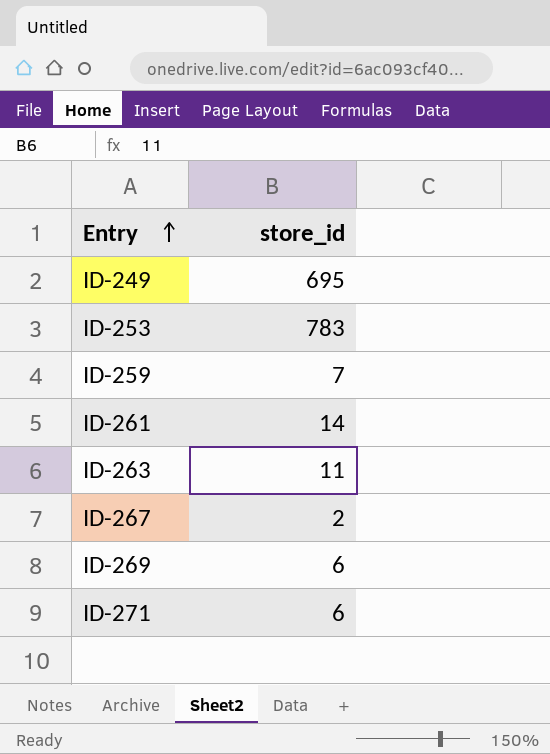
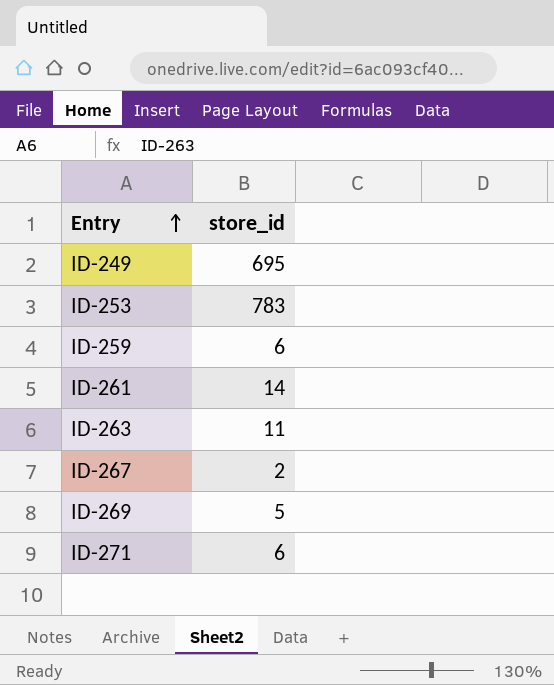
ID-259 | store_id: 7 -> 6
ID-269 | store_id: 6 -> 5

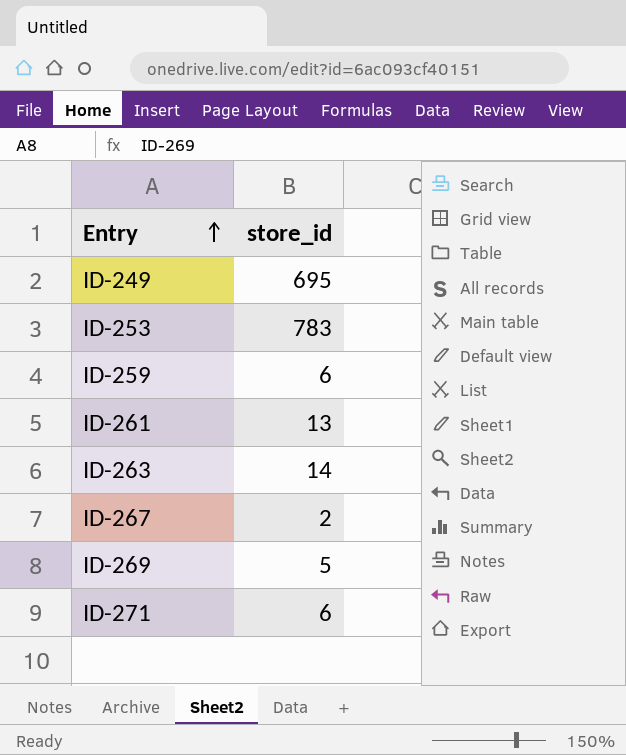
ID-261 | store_id: 14 -> 13
ID-263 | store_id: 11 -> 14

